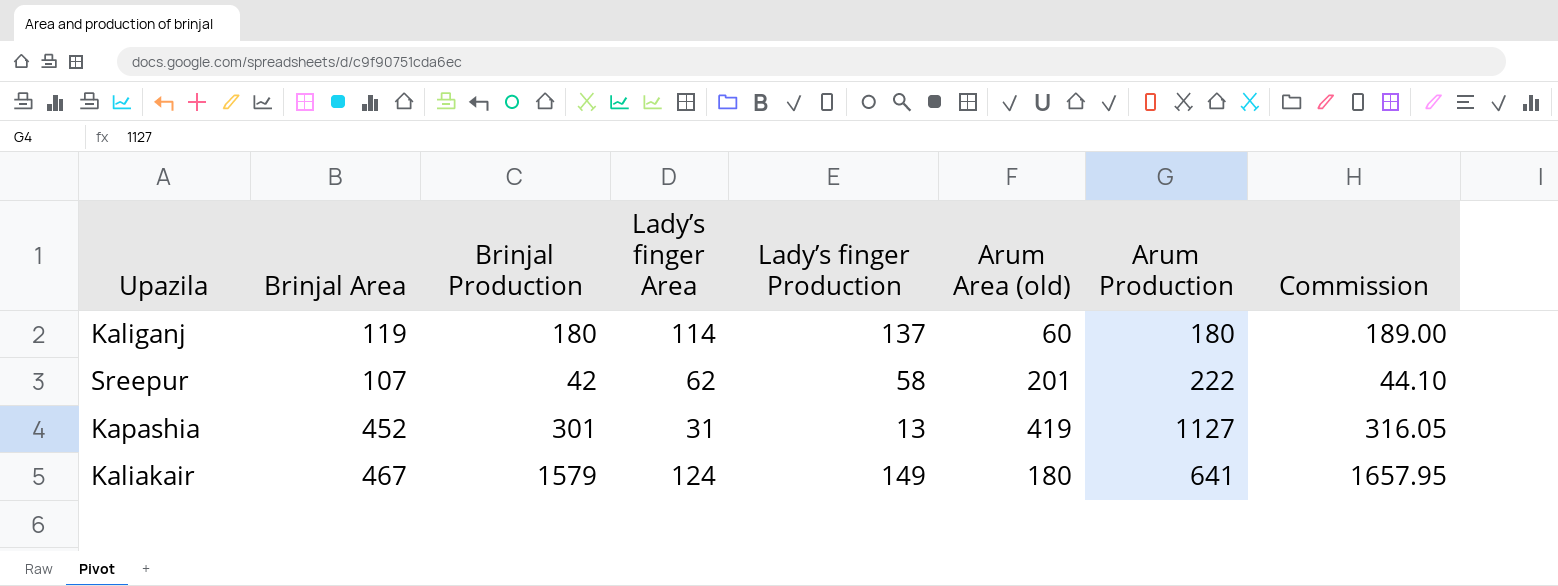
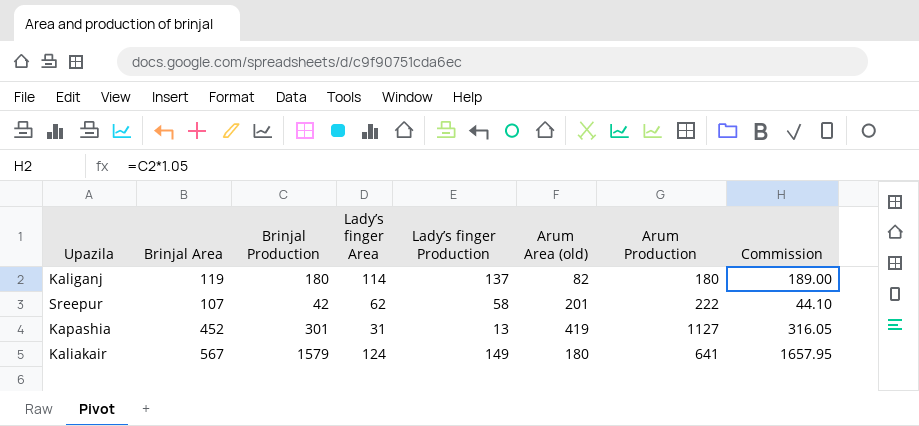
Kaliganj | Arum Area (old): 60 -> 82
Kaliakair | Brinjal Area: 467 -> 567

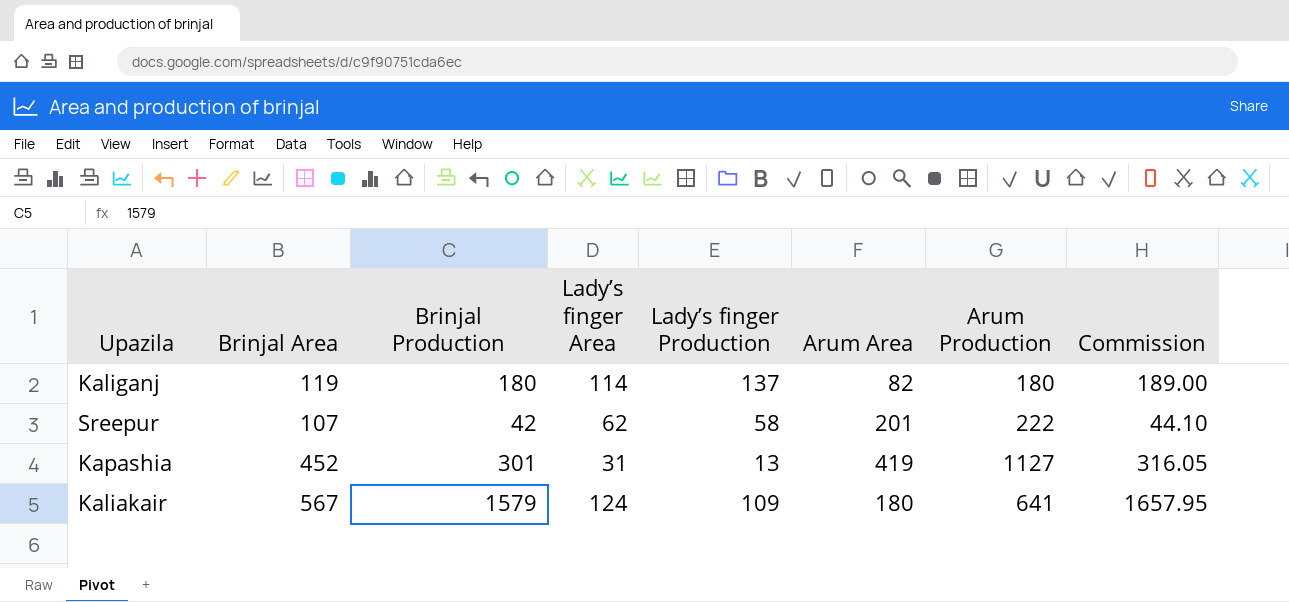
column name: Arum Area (old) -> Arum Area
Kaliakair | Lady’s finger Production: 149 -> 109

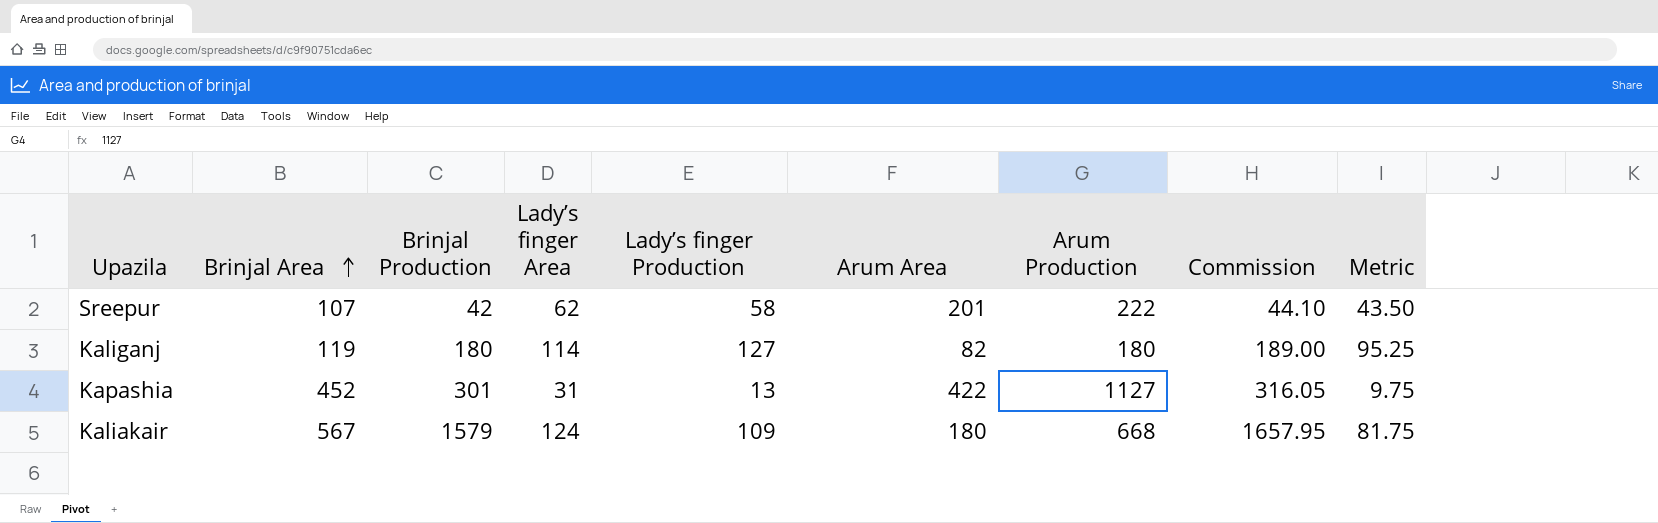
row order: none -> Brinjal Area ascending
column Metric | formula: none -> [Lady’s finger Production] * 0.75
Kaliganj | Lady’s finger Production: 137 -> 127
Kapashia | Arum Area: 419 -> 422
Kaliakair | Arum Production: 641 -> 668

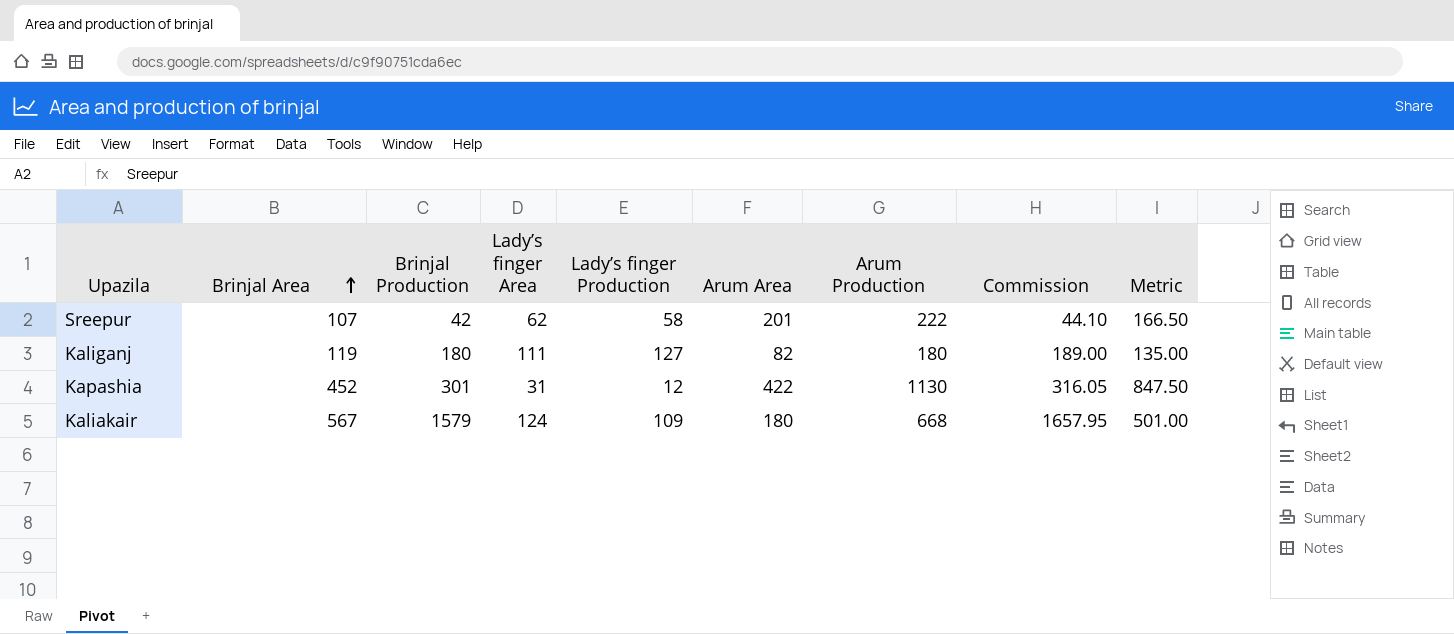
column Metric | formula: [Lady’s finger Production] * 0.75 -> [Arum Production] * 0.75
Kaliganj | Lady’s finger Area: 114 -> 111
Kapashia | Lady’s finger Production: 13 -> 12
Kapashia | Arum Production: 1127 -> 1130

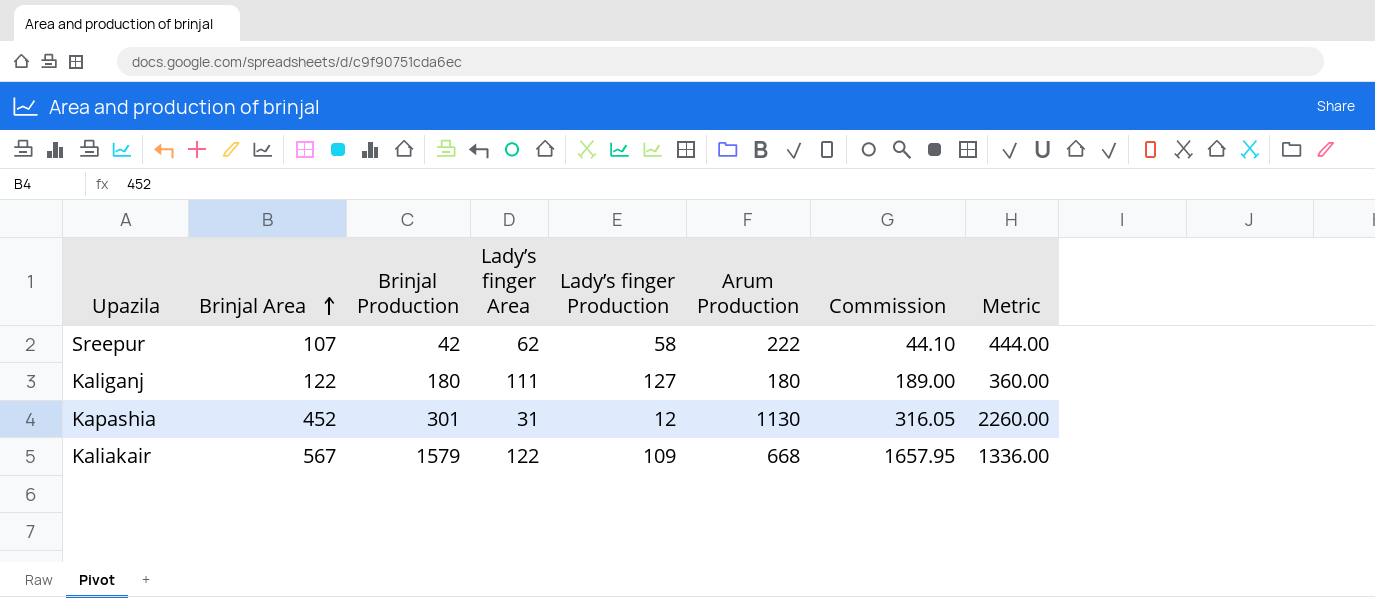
column Arum Area | position: 6 -> none
column Metric | formula: [Arum Production] * 0.75 -> [Arum Production] * 2
Kaliganj | Brinjal Area: 119 -> 122
Kaliakair | Lady’s finger Area: 124 -> 122

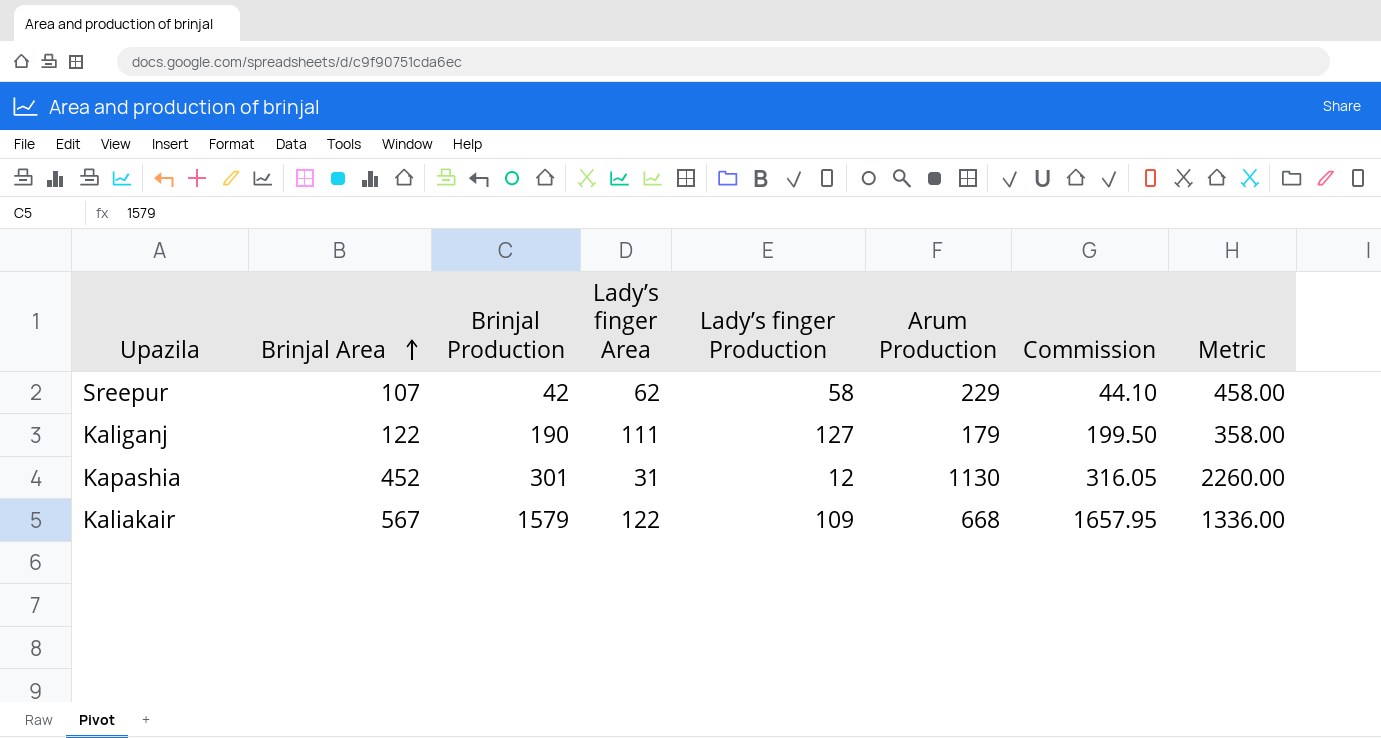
Sreepur | Arum Production: 222 -> 229
Sreepur | Metric: 444.00 -> 458.00
Kaliganj | Brinjal Production: 180 -> 190
Kaliganj | Arum Production: 180 -> 179
Kaliganj | Commission: 189.00 -> 199.50
Kaliganj | Metric: 360.00 -> 358.00

